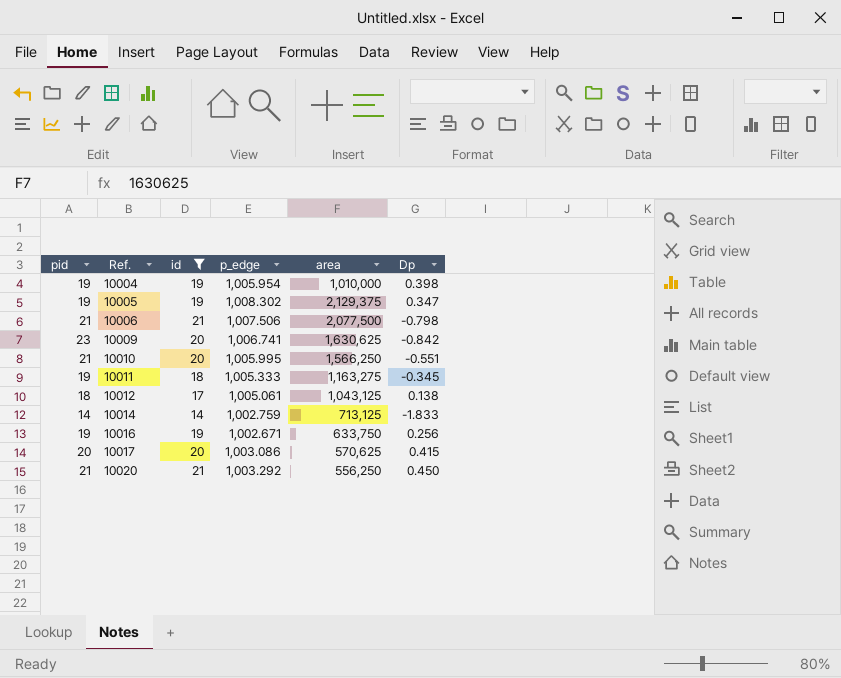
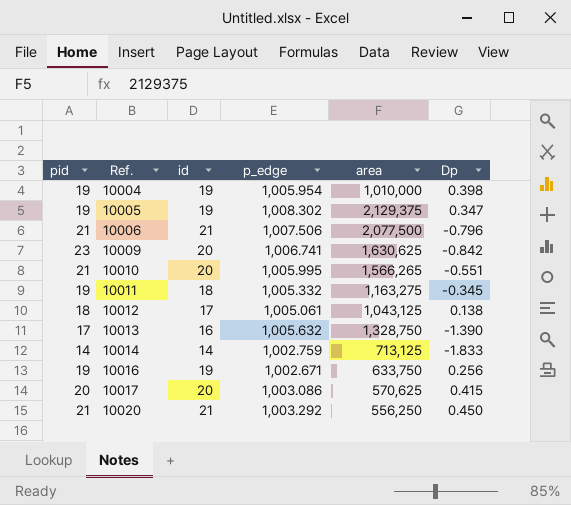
filter: id != 16 -> none
10006 | Dp: -0.798 -> -0.796
10010 | area: 1,566,250 -> 1,566,265
10011 | p_edge: 1,005.333 -> 1,005.332

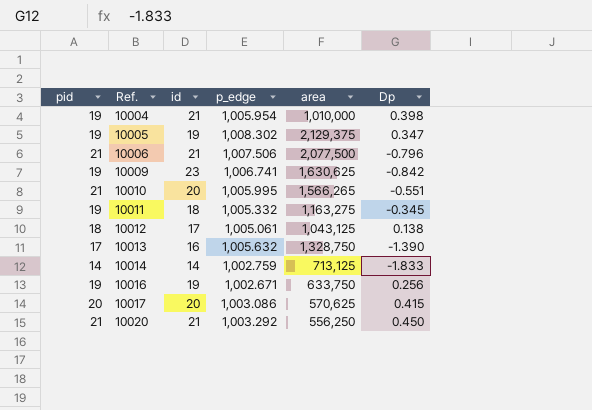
10004 | id: 19 -> 21
10009 | pid: 23 -> 19
10009 | id: 20 -> 23

